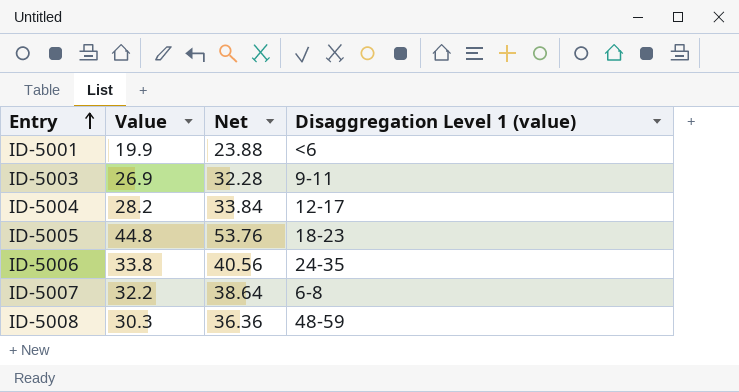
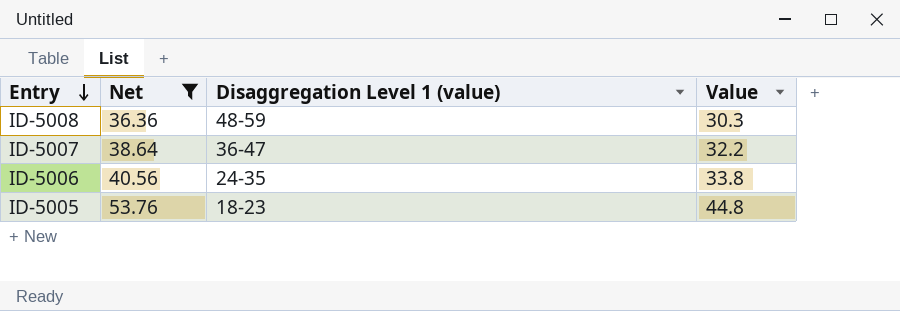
filter: none -> Net >= 36.36
row order: Entry ascending -> Entry descending
column Value | position: 2 -> 4
ID-5007 | Disaggregation Level 1 (value): 6-8 -> 36-47

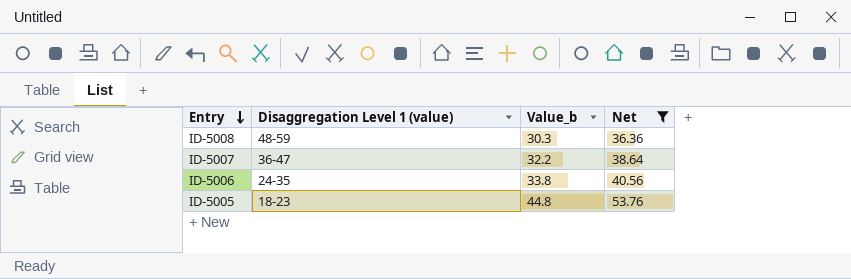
column name: Value -> Value_b
column Net | position: 2 -> 4

